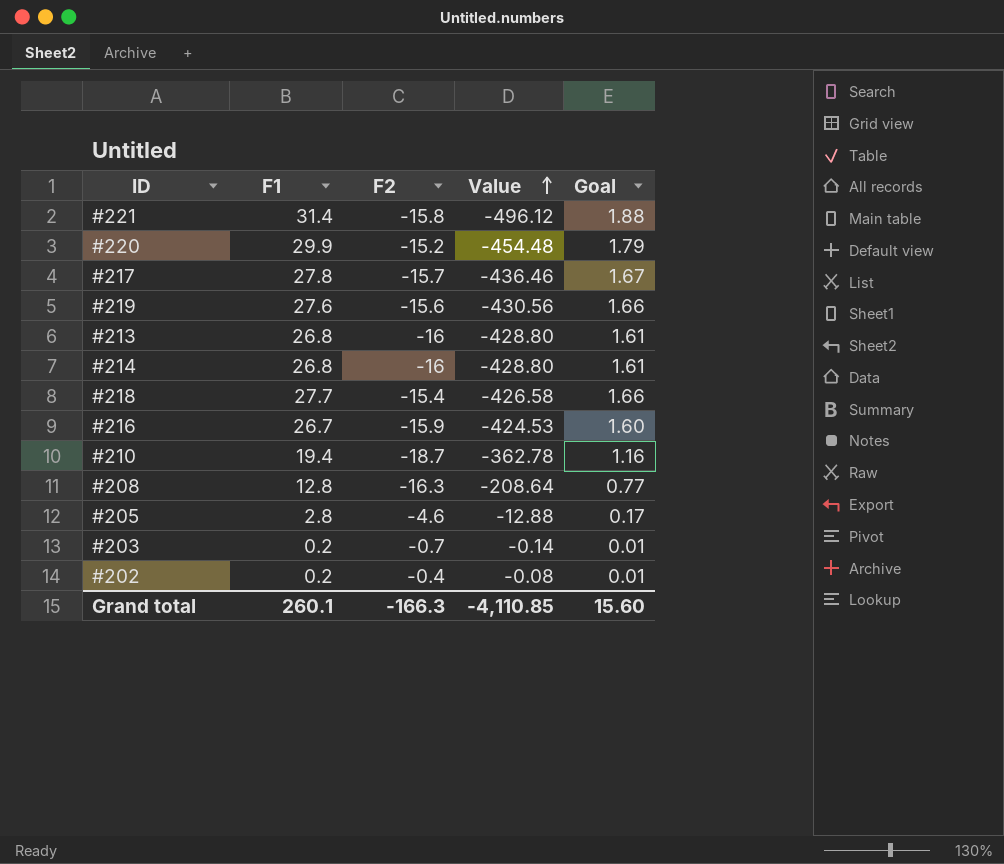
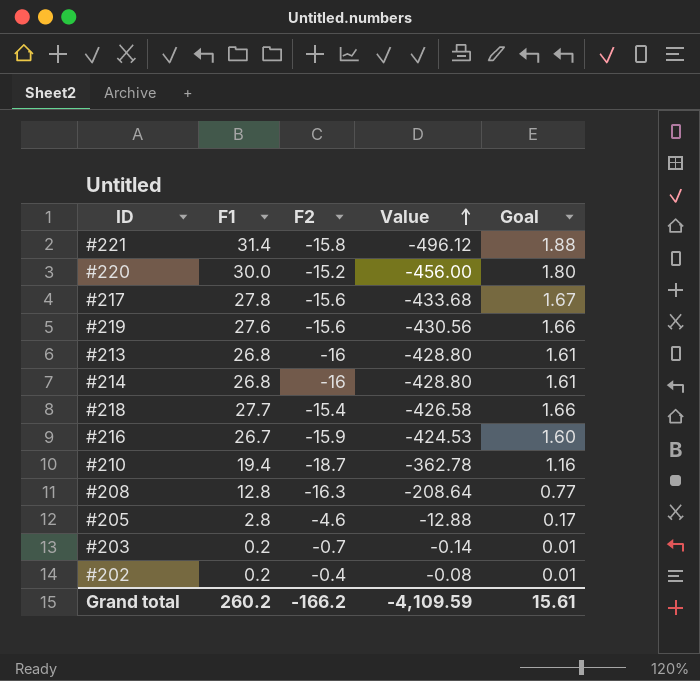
#220 | F1: 29.9 -> 30.0
#220 | Value: -454.48 -> -456.00
#220 | Goal: 1.79 -> 1.80
#217 | F2: -15.7 -> -15.6
#217 | Value: -436.46 -> -433.68
Grand total | F1: 260.1 -> 260.2
Grand total | F2: -166.3 -> -166.2
Grand total | Value: -4,110.85 -> -4,109.59
Grand total | Goal: 15.60 -> 15.61

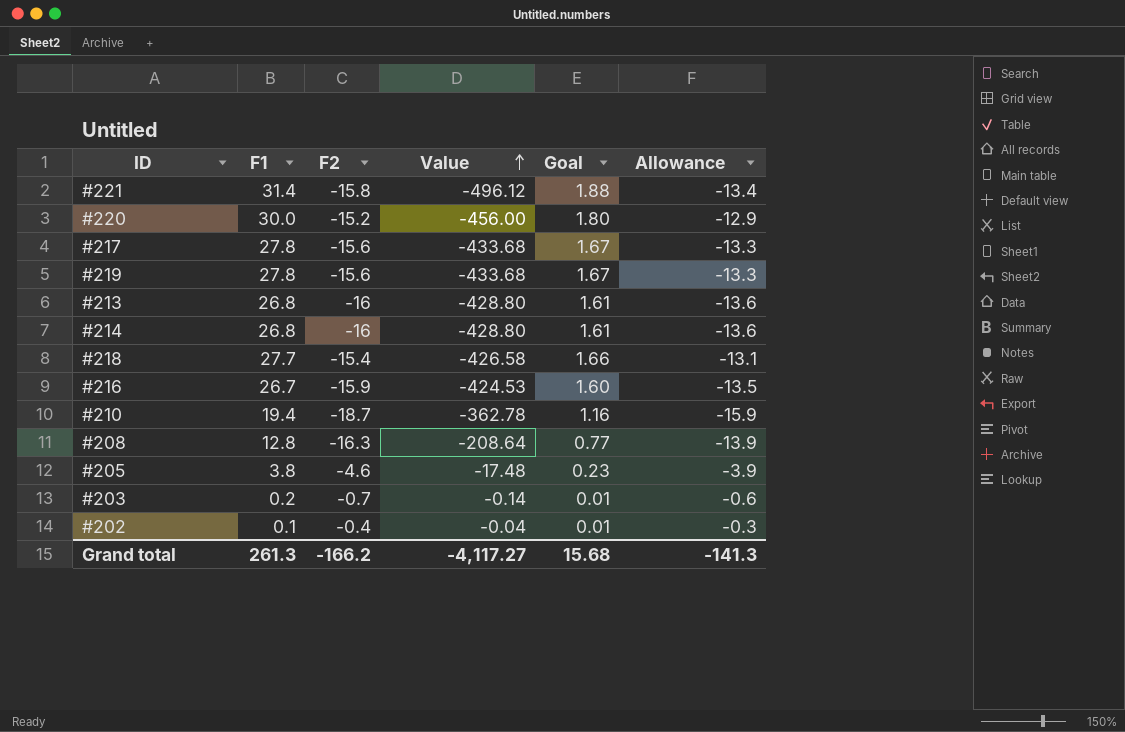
column Allowance | formula: none -> [F2] * 0.85
#219 | F1: 27.6 -> 27.8
#219 | Value: -430.56 -> -433.68
#219 | Goal: 1.66 -> 1.67
#205 | F1: 2.8 -> 3.8
#205 | Value: -12.88 -> -17.48
#205 | Goal: 0.17 -> 0.23
#202 | F1: 0.2 -> 0.1
#202 | Value: -0.08 -> -0.04
Grand total | F1: 260.2 -> 261.3
Grand total | Value: -4,109.59 -> -4,117.27
Grand total | Goal: 15.61 -> 15.68

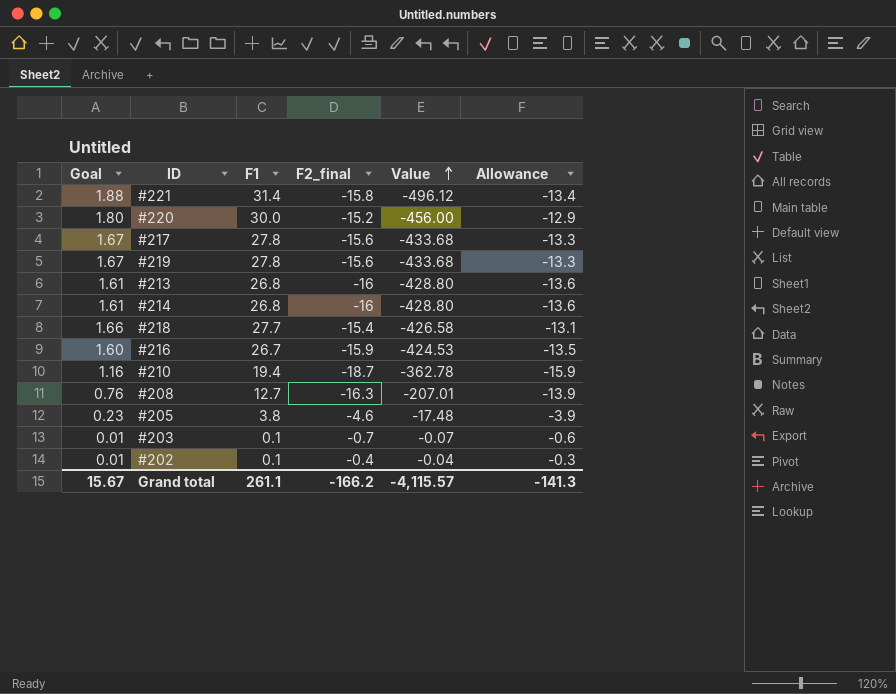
column Goal | position: 5 -> 1
column name: F2 -> F2_final
#208 | Goal: 0.77 -> 0.76
#208 | F1: 12.8 -> 12.7
#208 | Value: -208.64 -> -207.01
#203 | F1: 0.2 -> 0.1
#203 | Value: -0.14 -> -0.07
Grand total | Goal: 15.68 -> 15.67
Grand total | F1: 261.3 -> 261.1
Grand total | Value: -4,117.27 -> -4,115.57

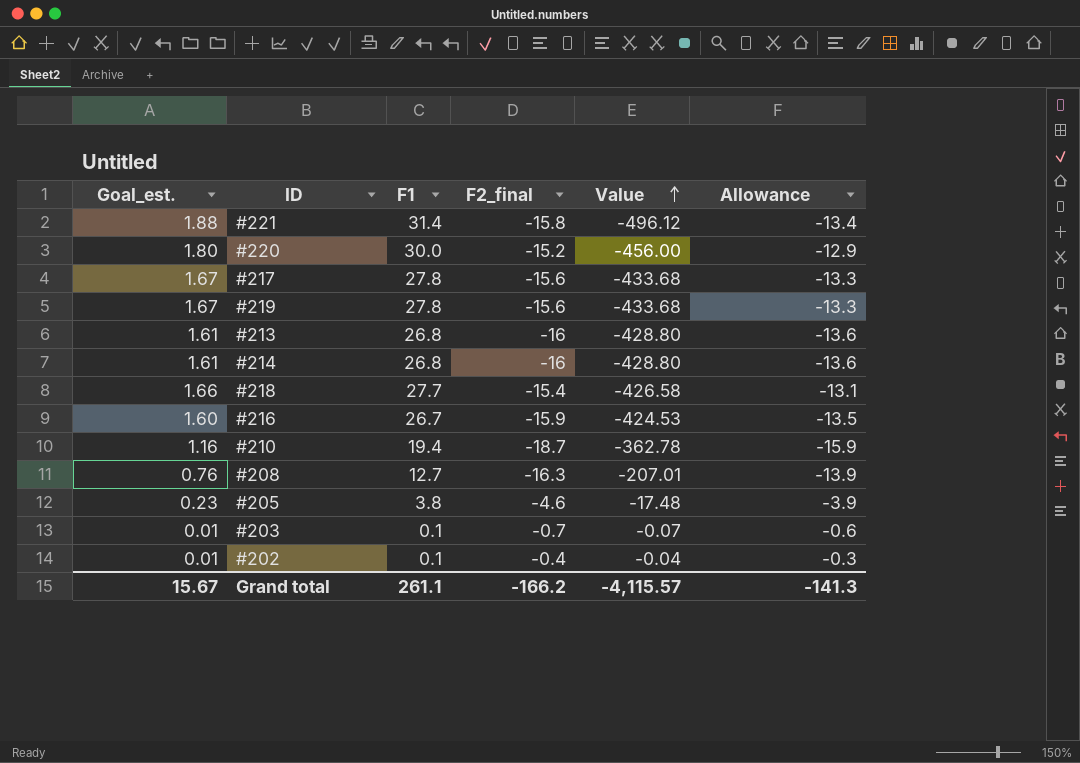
column name: Goal -> Goal_est.

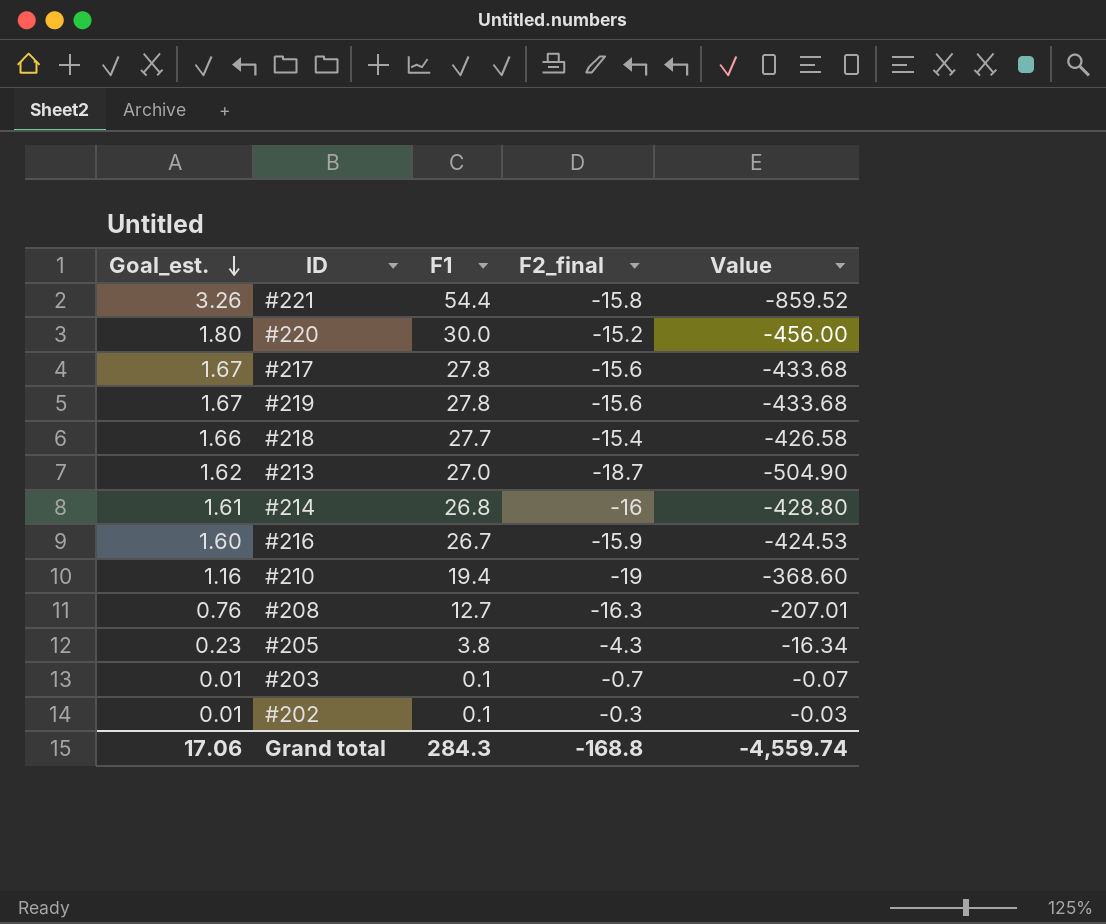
row order: Value ascending -> Goal_est. descending
column Allowance | formula: [F2_final] * 0.85 -> none
#221 | Goal_est.: 1.88 -> 3.26
#221 | F1: 31.4 -> 54.4
#221 | Value: -496.12 -> -859.52
#213 | Goal_est.: 1.61 -> 1.62
#213 | F1: 26.8 -> 27.0
#213 | F2_final: -16 -> -18.7
#213 | Value: -428.80 -> -504.90
#210 | F2_final: -18.7 -> -19
#210 | Value: -362.78 -> -368.60
#205 | F2_final: -4.6 -> -4.3
#205 | Value: -17.48 -> -16.34
#202 | F2_final: -0.4 -> -0.3
#202 | Value: -0.04 -> -0.03
Grand total | Goal_est.: 15.67 -> 17.06
Grand total | F1: 261.1 -> 284.3
Grand total | F2_final: -166.2 -> -168.8
Grand total | Value: -4,115.57 -> -4,559.74

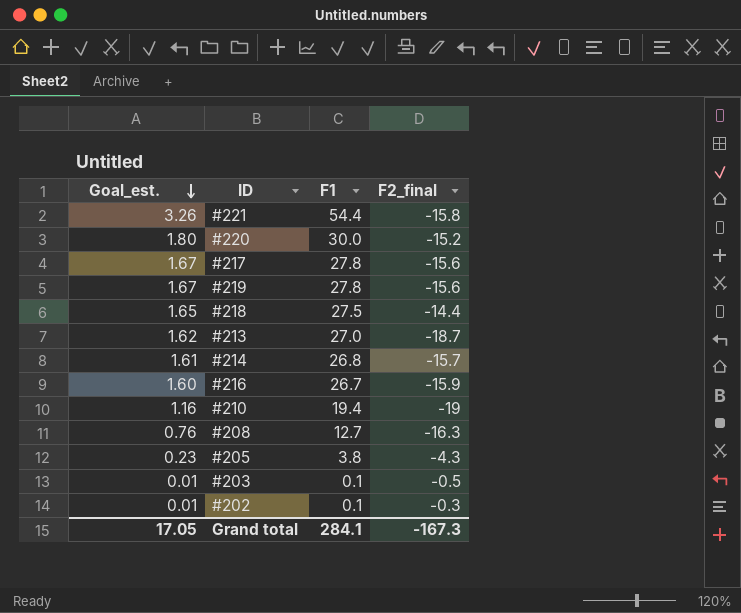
column Value | formula: [F1] * [F2_final] -> none
#218 | Goal_est.: 1.66 -> 1.65
#218 | F1: 27.7 -> 27.5
#218 | F2_final: -15.4 -> -14.4
#214 | F2_final: -16 -> -15.7
#203 | F2_final: -0.7 -> -0.5
Grand total | Goal_est.: 17.06 -> 17.05
Grand total | F1: 284.3 -> 284.1
Grand total | F2_final: -168.8 -> -167.3

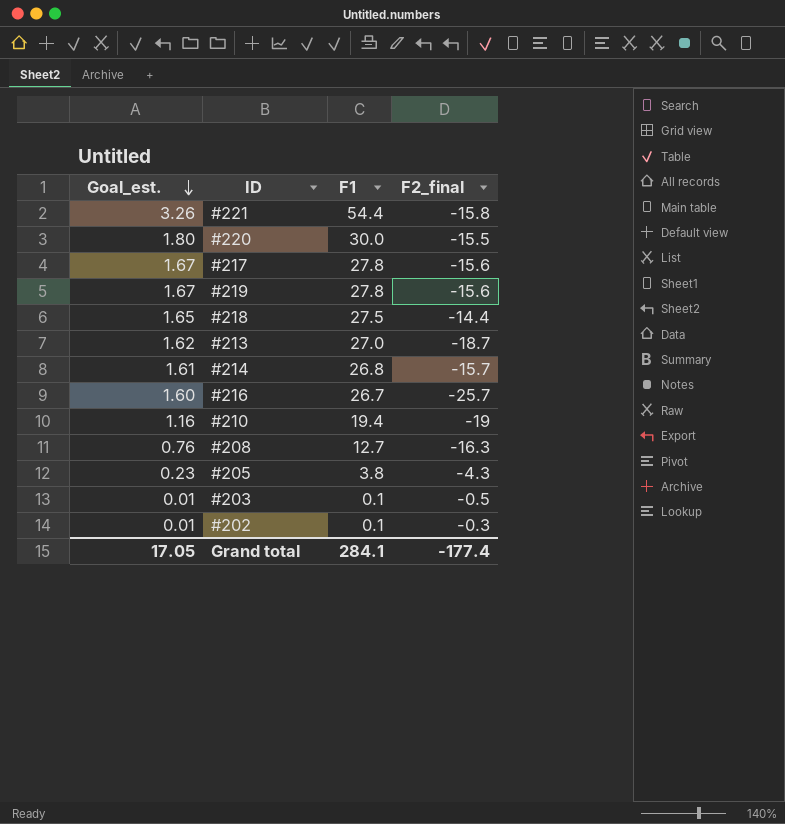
#220 | F2_final: -15.2 -> -15.5
#216 | F2_final: -15.9 -> -25.7
Grand total | F2_final: -167.3 -> -177.4

